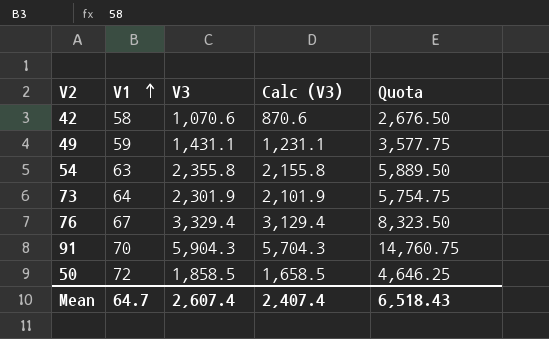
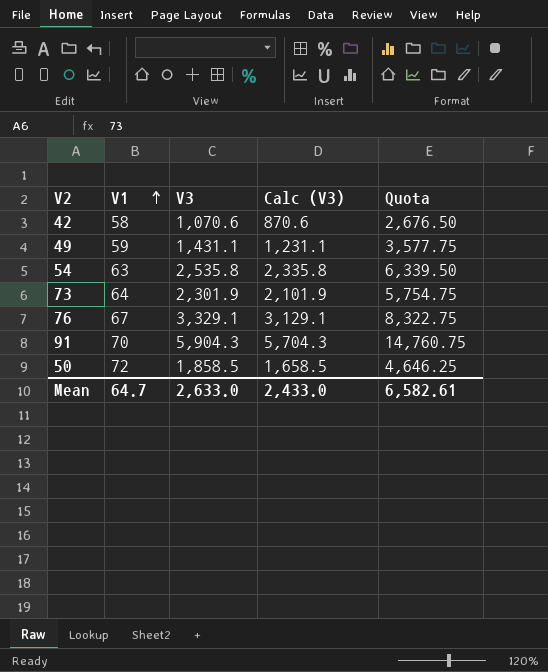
54 | V3: 2,355.8 -> 2,535.8
54 | Calc (V3): 2,155.8 -> 2,335.8
54 | Quota: 5,889.50 -> 6,339.50
76 | V3: 3,329.4 -> 3,329.1
76 | Calc (V3): 3,129.4 -> 3,129.1
76 | Quota: 8,323.50 -> 8,322.75
Mean | V3: 2,607.4 -> 2,633.0
Mean | Calc (V3): 2,407.4 -> 2,433.0
Mean | Quota: 6,518.43 -> 6,582.61

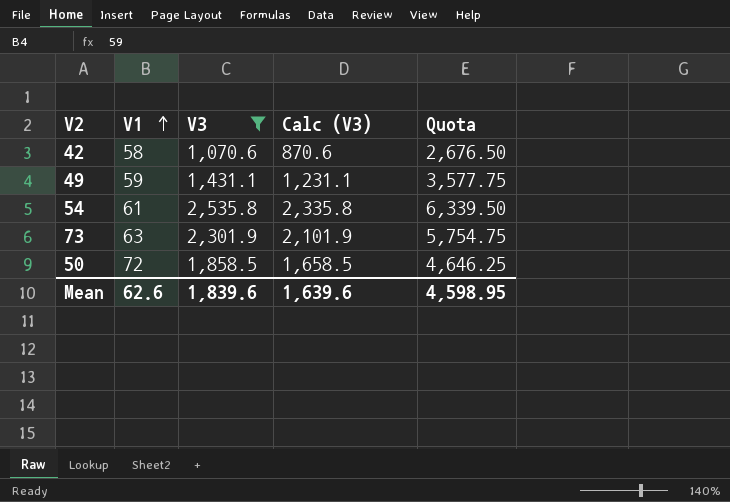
filter: none -> V3 <= 2,535.8
54 | V1: 63 -> 61
73 | V1: 64 -> 63
Mean | V1: 64.7 -> 62.6
Mean | V3: 2,633.0 -> 1,839.6
Mean | Calc (V3): 2,433.0 -> 1,639.6
Mean | Quota: 6,582.61 -> 4,598.95

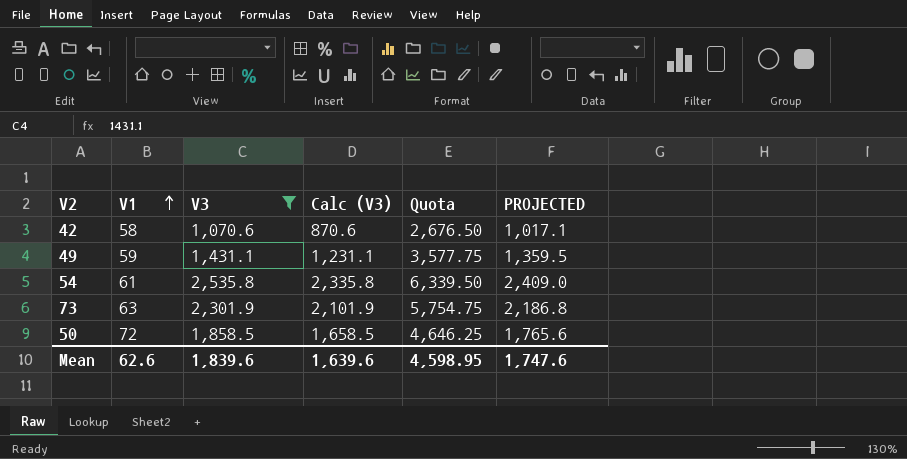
column PROJECTED | formula: none -> [V3] * 0.95

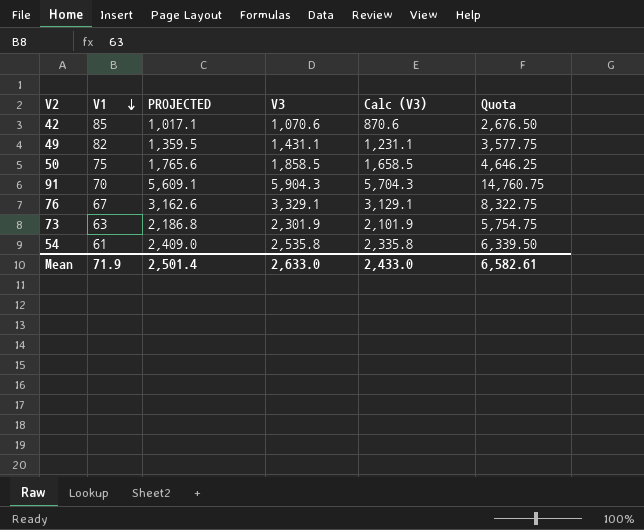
filter: V3 <= 2,535.8 -> none
row order: V1 ascending -> V1 descending
column PROJECTED | position: 6 -> 3
42 | V1: 58 -> 85
49 | V1: 59 -> 82
50 | V1: 72 -> 75
Mean | V1: 62.6 -> 71.9
Mean | PROJECTED: 1,747.6 -> 2,501.4
Mean | V3: 1,839.6 -> 2,633.0
Mean | Calc (V3): 1,639.6 -> 2,433.0
Mean | Quota: 4,598.95 -> 6,582.61

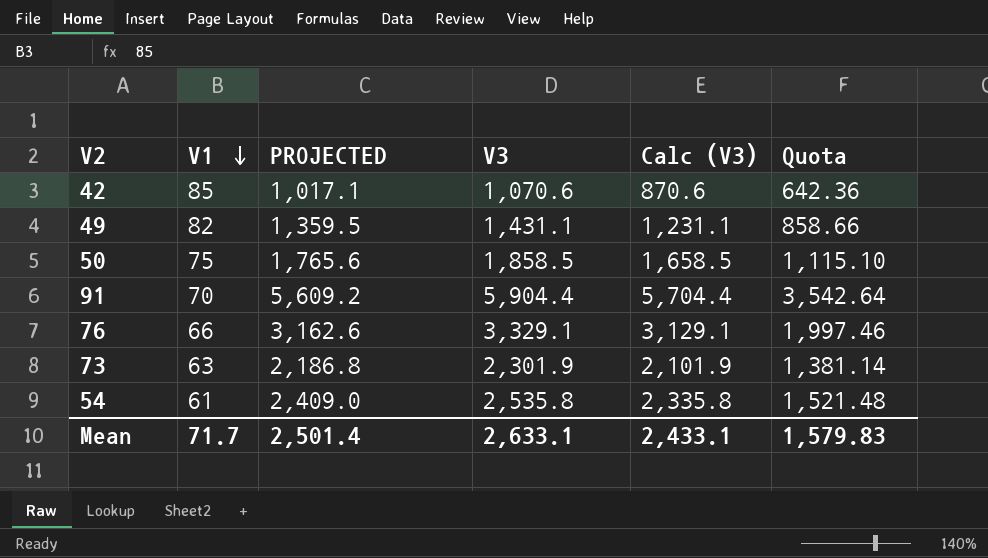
column Quota | formula: [V3] * 2.5 -> [V3] * 0.6
91 | PROJECTED: 5,609.1 -> 5,609.2
91 | V3: 5,904.3 -> 5,904.4
91 | Calc (V3): 5,704.3 -> 5,704.4
76 | V1: 67 -> 66
Mean | V1: 71.9 -> 71.7
Mean | V3: 2,633.0 -> 2,633.1
Mean | Calc (V3): 2,433.0 -> 2,433.1
Mean | Quota: 6,582.61 -> 1,579.83

